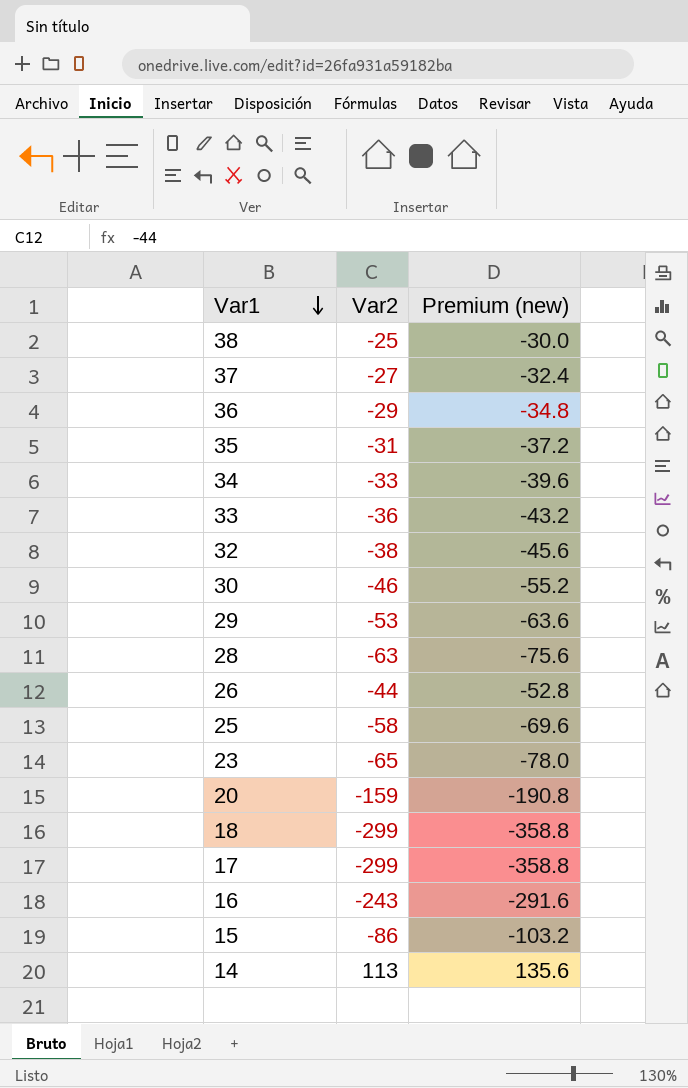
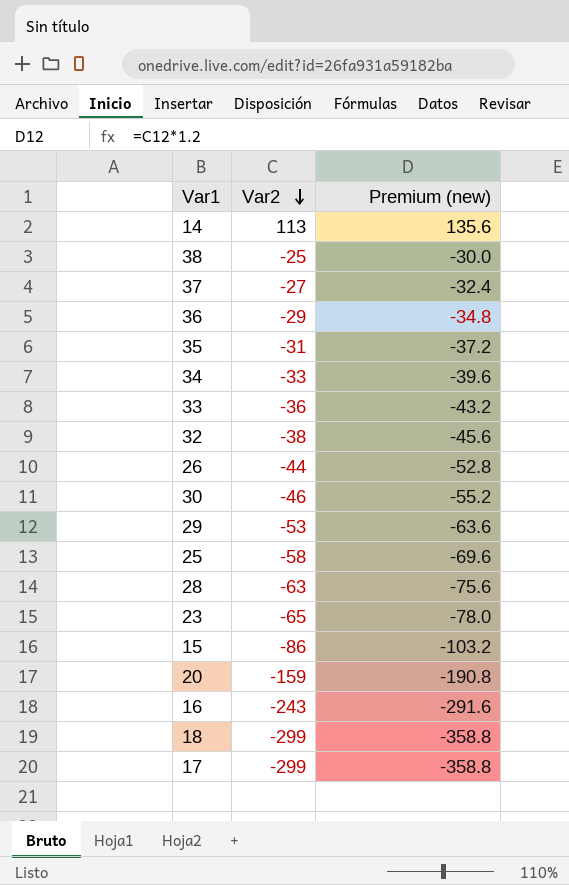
row order: Var1 descending -> Var2 descending

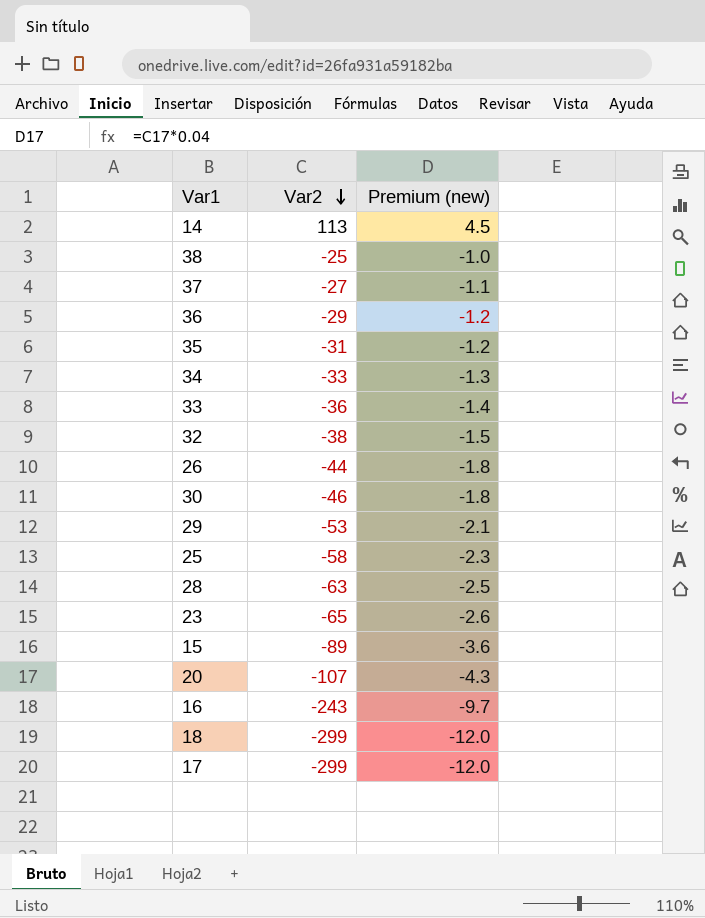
column Premium (new) | formula: [Var2] * 1.2 -> [Var2] * 0.04
15 | Var2: -86 -> -89
20 | Var2: -159 -> -107

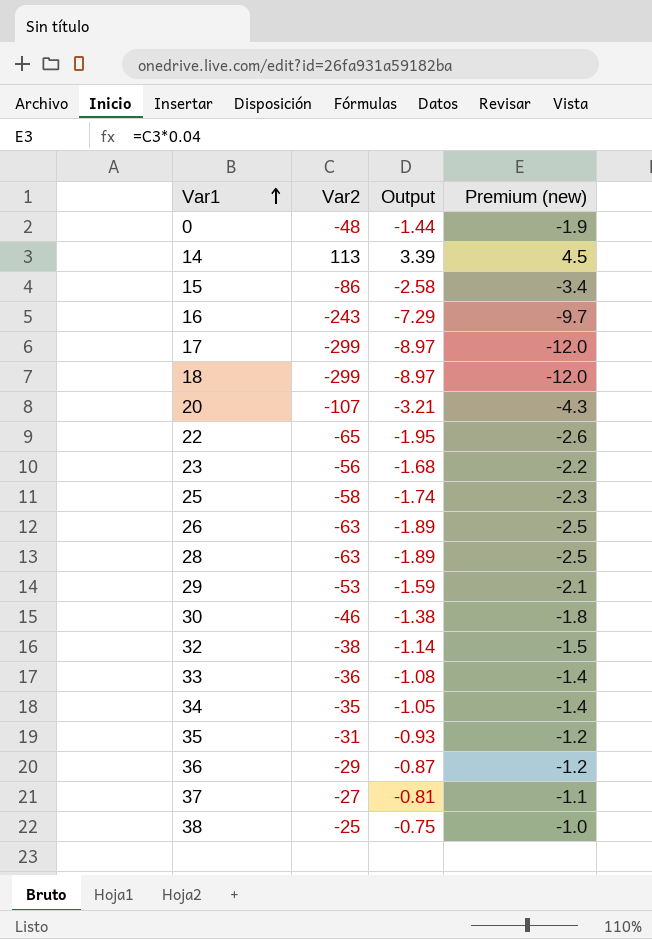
row order: Var2 descending -> Var1 ascending
column Output | formula: none -> [Var2] * 0.03
row 0: none -> -48 | -1.44 | -1.9
15 | Var2: -89 -> -86
15 | Premium (new): -3.6 -> -3.4
row 22: none -> -65 | -1.95 | -2.6
23 | Var2: -65 -> -56
23 | Premium (new): -2.6 -> -2.2
26 | Var2: -44 -> -63
26 | Premium (new): -1.8 -> -2.5
34 | Var2: -33 -> -35
34 | Premium (new): -1.3 -> -1.4

